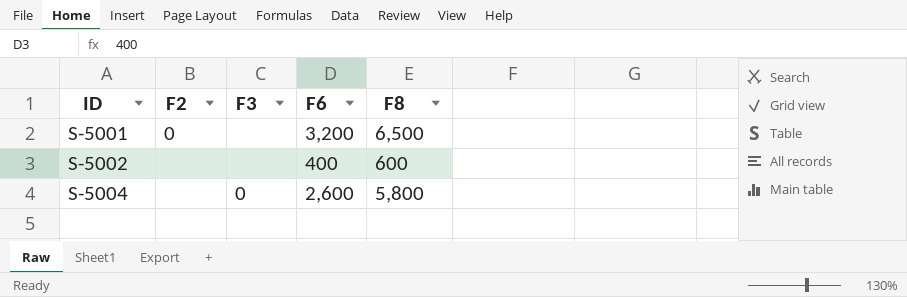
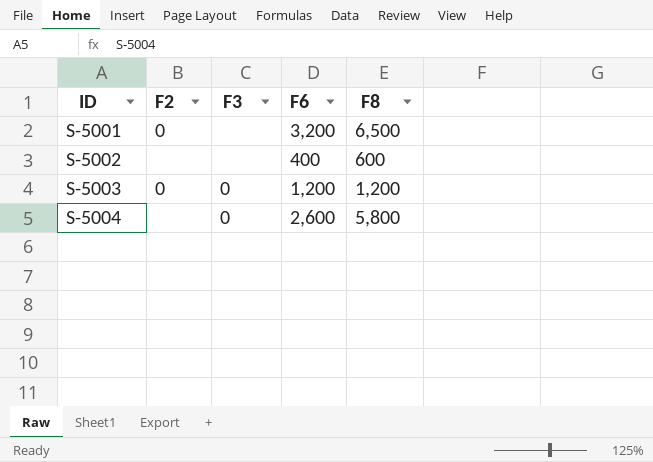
row S-5003: none -> 0 | 0 | 1,200 | 1,200

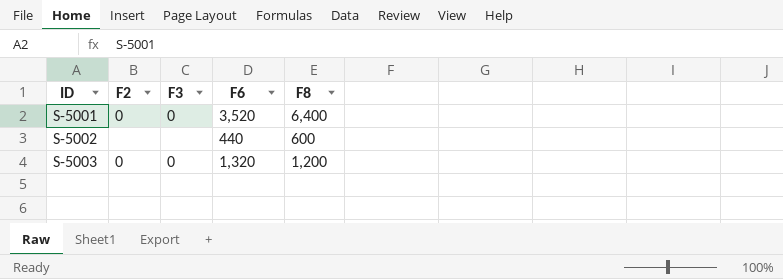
row S-5004: none | 0 | 2,600 | 5,800 -> none
S-5001 | F3: none -> 0
S-5001 | F6: 3,200 -> 3,520
S-5001 | F8: 6,500 -> 6,400
S-5002 | F6: 400 -> 440
S-5003 | F6: 1,200 -> 1,320

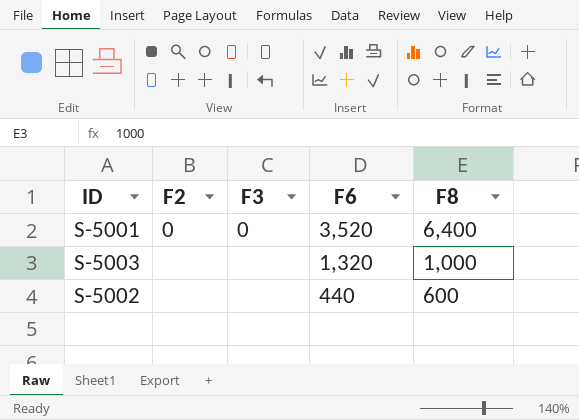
row order: ID ascending -> F6 descending
S-5003 | F2: 0 -> none
S-5003 | F3: 0 -> none
S-5003 | F8: 1,200 -> 1,000

